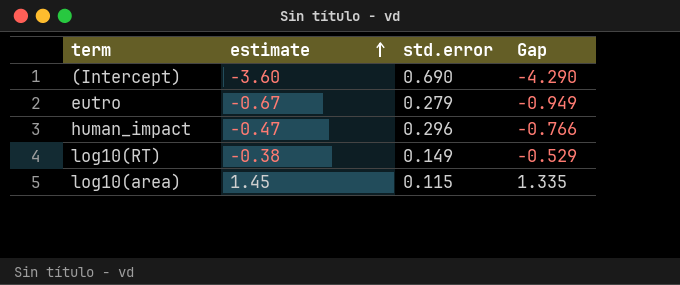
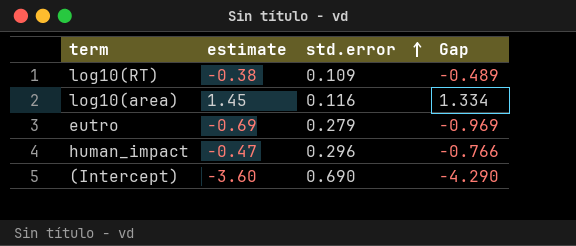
row order: estimate ascending -> std.error ascending
log10(RT) | std.error: 0.149 -> 0.109
log10(RT) | Gap: -0.529 -> -0.489
log10(area) | std.error: 0.115 -> 0.116
log10(area) | Gap: 1.335 -> 1.334
eutro | estimate: -0.67 -> -0.69
eutro | Gap: -0.949 -> -0.969

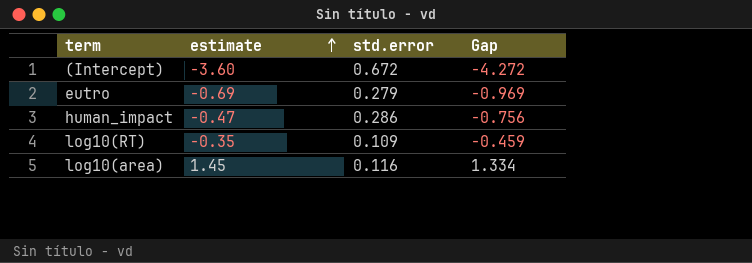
row order: std.error ascending -> estimate ascending
(Intercept) | std.error: 0.690 -> 0.672
(Intercept) | Gap: -4.290 -> -4.272
human_impact | std.error: 0.296 -> 0.286
human_impact | Gap: -0.766 -> -0.756
log10(RT) | estimate: -0.38 -> -0.35
log10(RT) | Gap: -0.489 -> -0.459

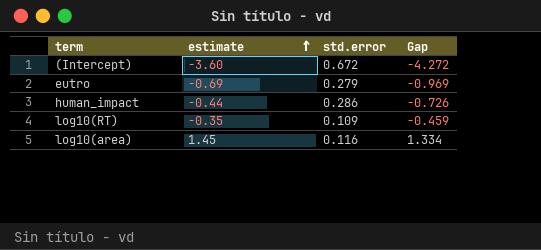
human_impact | estimate: -0.47 -> -0.44
human_impact | Gap: -0.756 -> -0.726

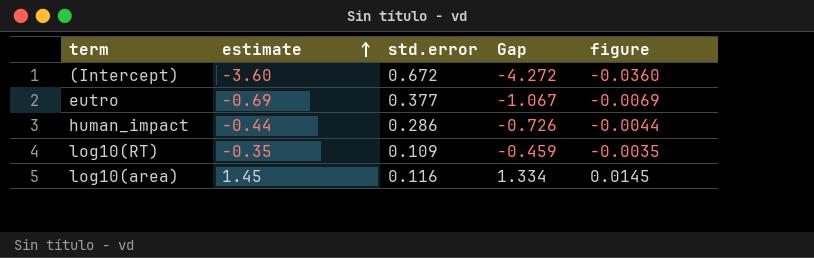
column figure | formula: none -> [estimate] * 0.01
eutro | std.error: 0.279 -> 0.377
eutro | Gap: -0.969 -> -1.067

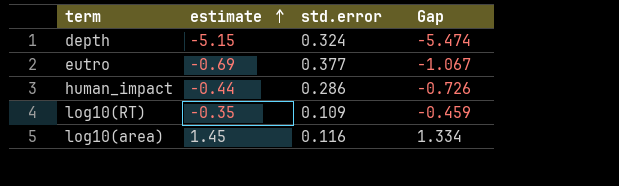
column figure | formula: [estimate] * 0.01 -> none
row (Intercept): -3.60 | 0.672 | -4.272 | -0.0360 -> none
row depth: none -> -5.15 | 0.324 | -5.474

